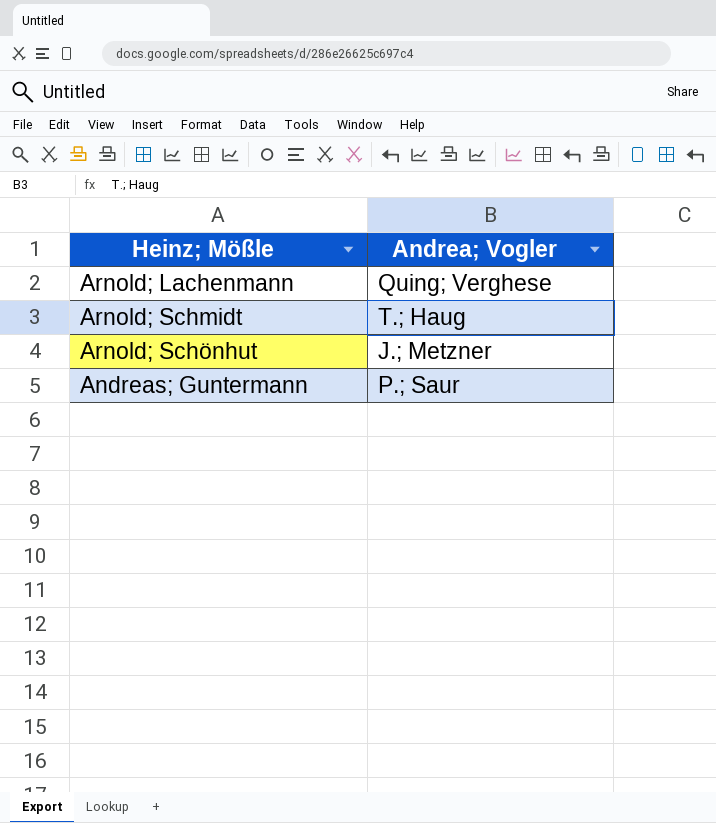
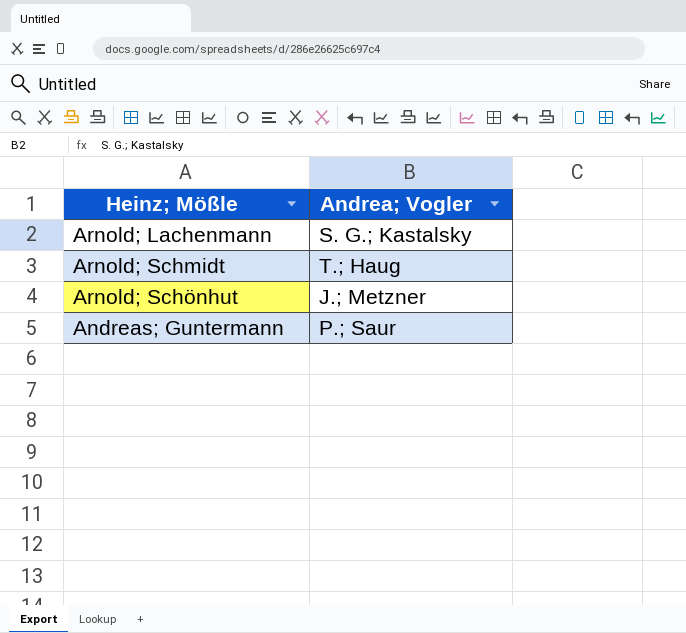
Arnold; Lachenmann | Andrea; Vogler: Quing; Verghese -> S. G.; Kastalsky

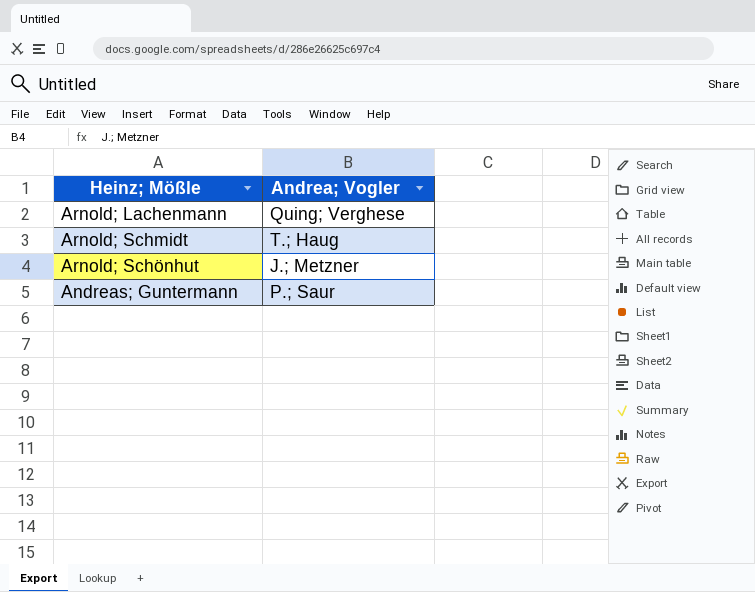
Arnold; Lachenmann | Andrea; Vogler: S. G.; Kastalsky -> Quing; Verghese

